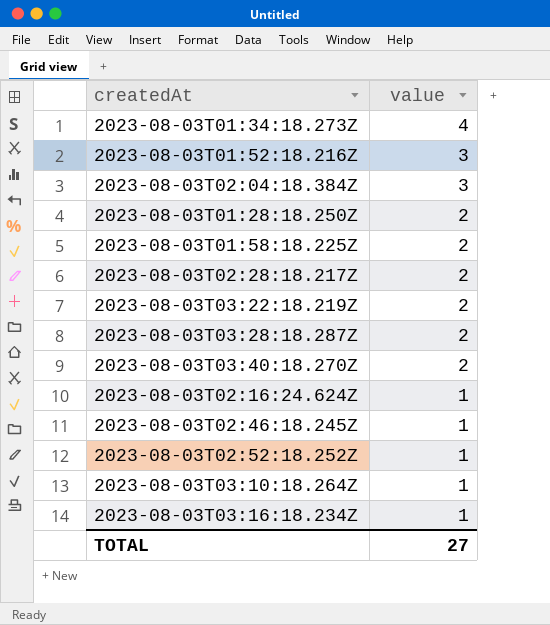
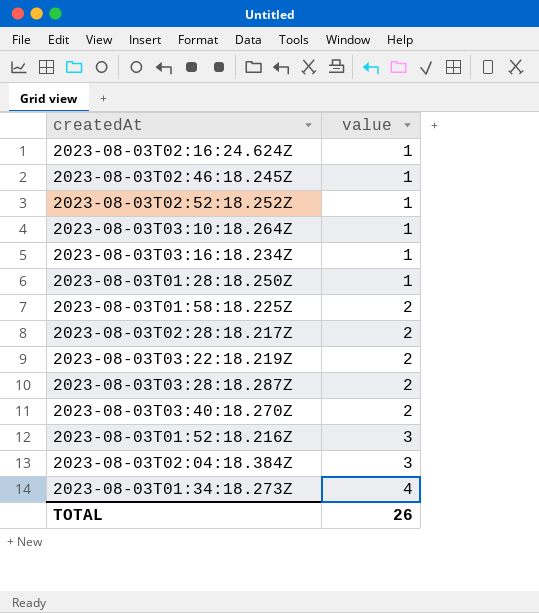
row order: value descending -> value ascending
2023-08-03T01:28:18.250Z | value: 2 -> 1
TOTAL | value: 27 -> 26

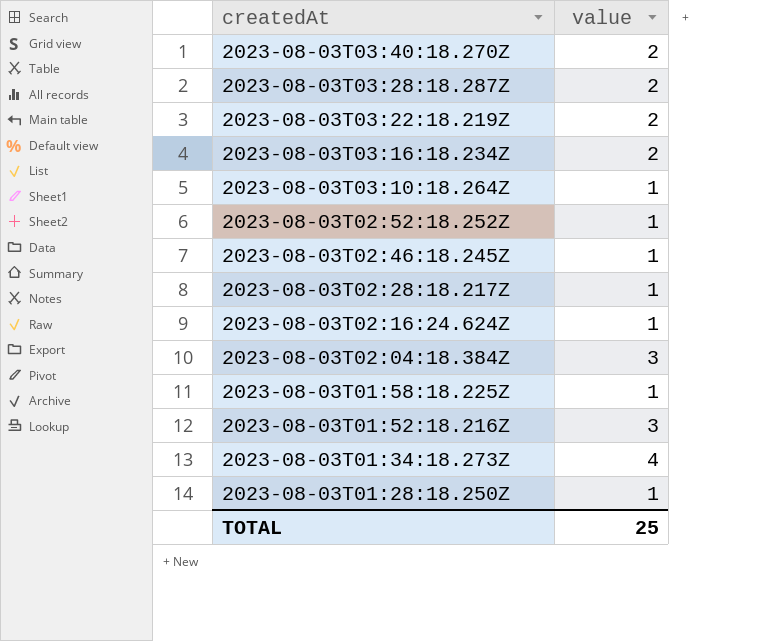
row order: value ascending -> createdAt descending
2023-08-03T03:16:18.234Z | value: 1 -> 2
2023-08-03T02:28:18.217Z | value: 2 -> 1
2023-08-03T01:58:18.225Z | value: 2 -> 1
TOTAL | value: 26 -> 25

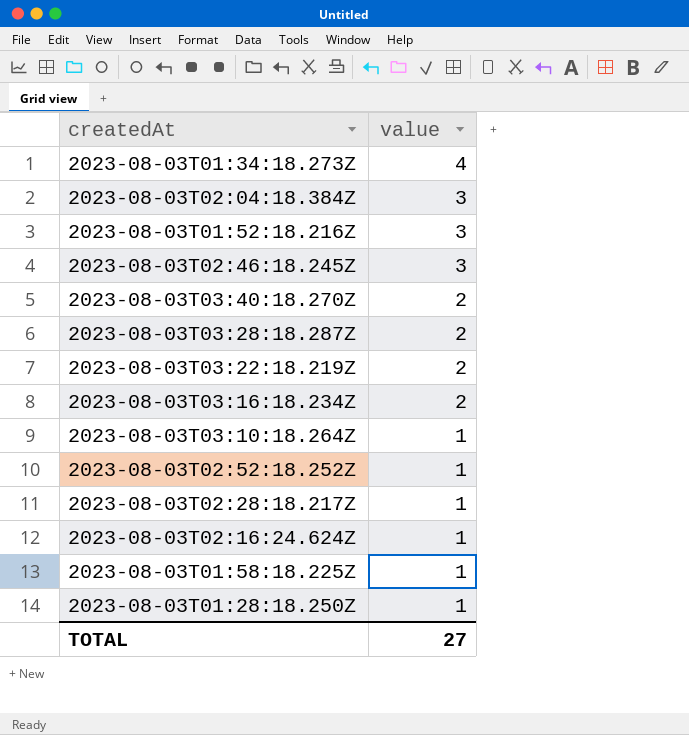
row order: createdAt descending -> value descending
2023-08-03T02:46:18.245Z | value: 1 -> 3
TOTAL | value: 25 -> 27

